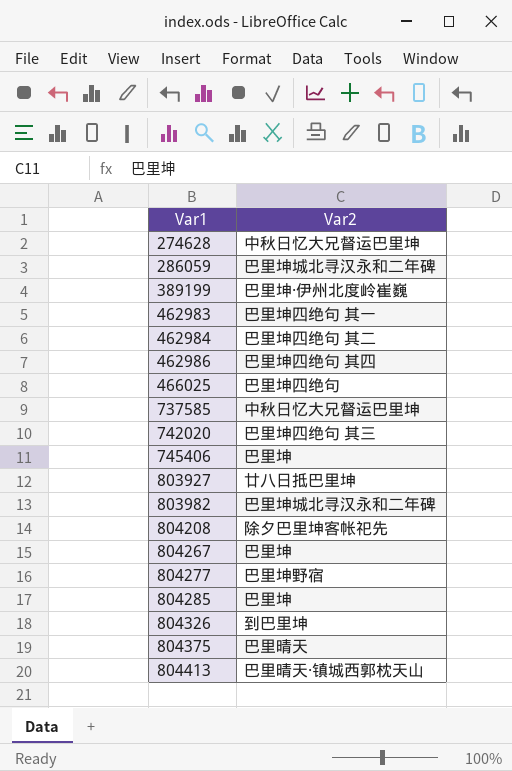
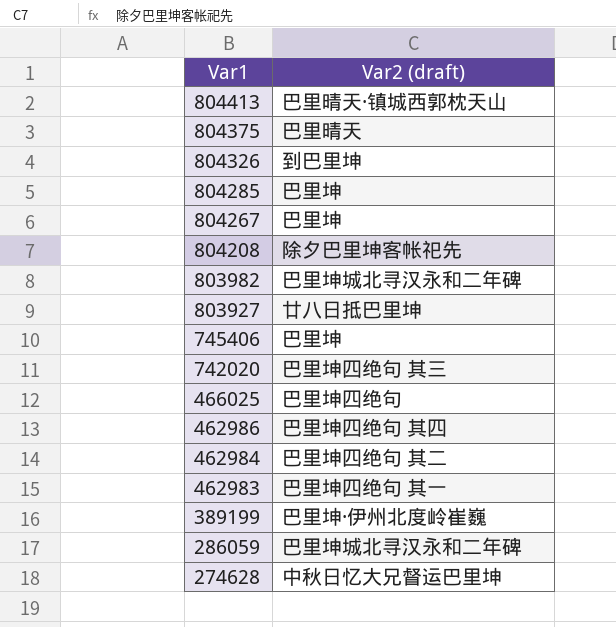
row order: Var1 ascending -> Var1 descending
column name: Var2 -> Var2 (draft)
row 737585: 中秋日忆大兄督运巴里坤 -> none
row 804277: 巴里坤野宿 -> none

